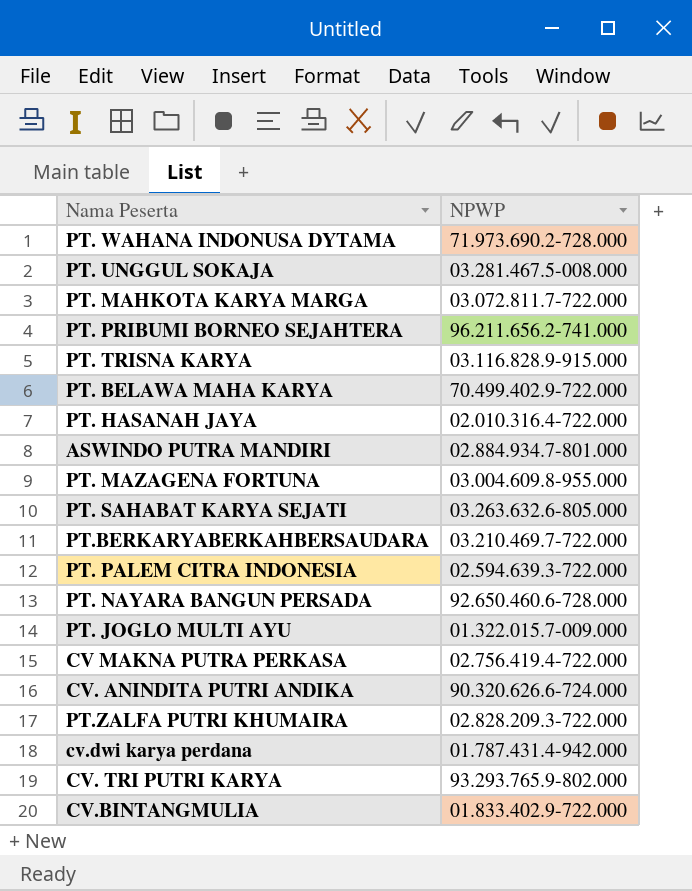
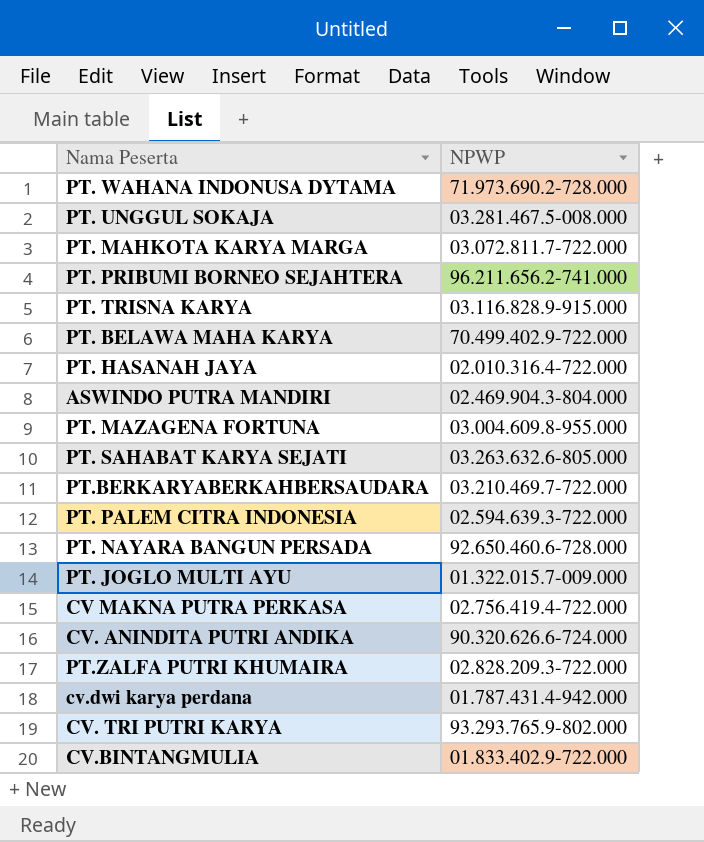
ASWINDO PUTRA MANDIRI | NPWP: 02.884.934.7-801.000 -> 02.469.904.3-804.000

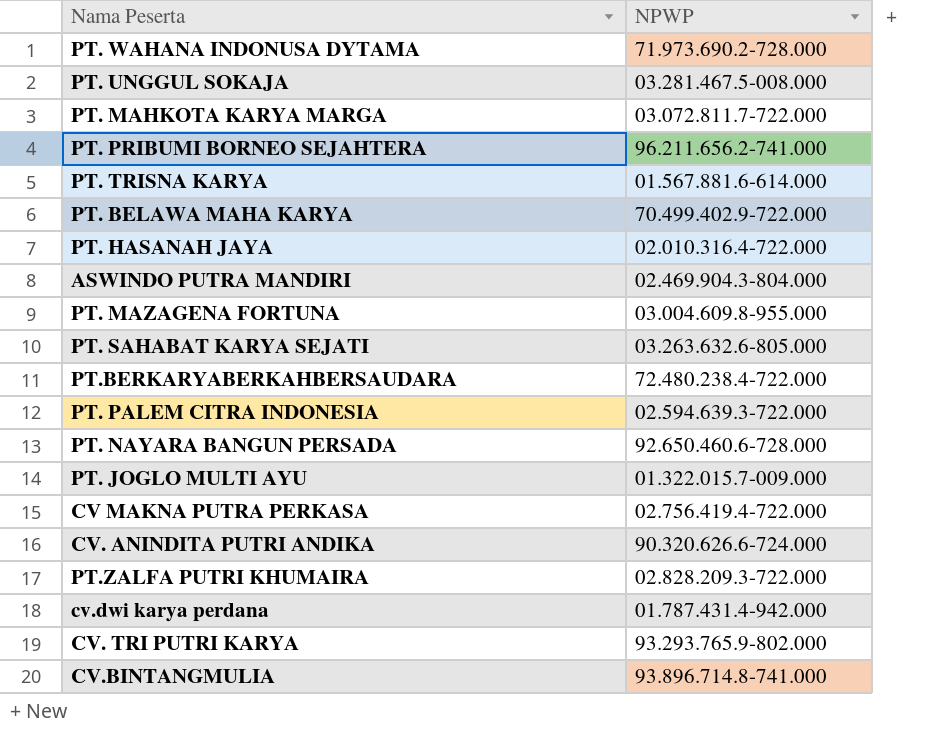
PT. TRISNA KARYA | NPWP: 03.116.828.9-915.000 -> 01.567.881.6-614.000
PT.BERKARYABERKAHBERSAUDARA | NPWP: 03.210.469.7-722.000 -> 72.480.238.4-722.000
CV.BINTANGMULIA | NPWP: 01.833.402.9-722.000 -> 93.896.714.8-741.000

